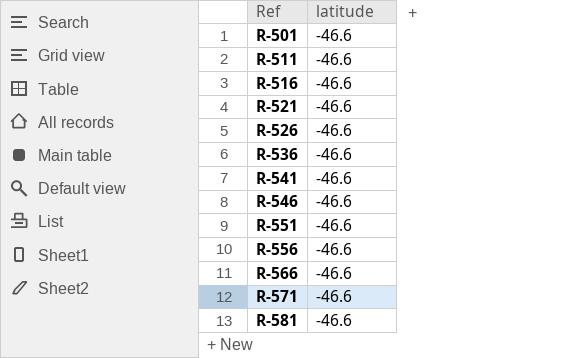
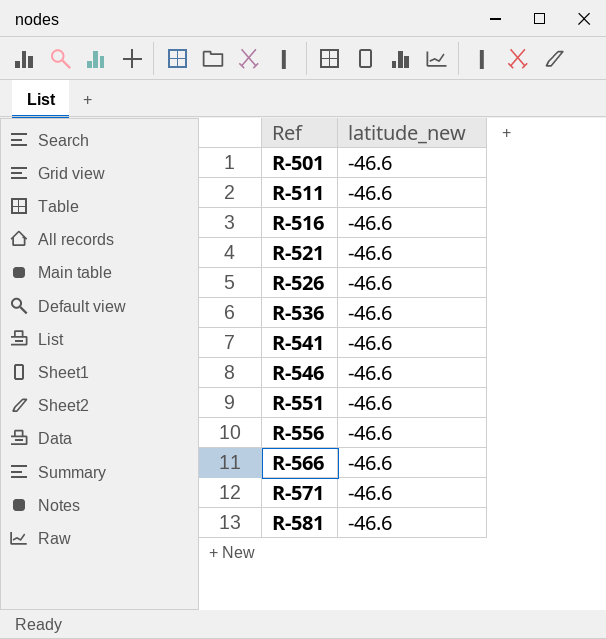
column name: latitude -> latitude_new

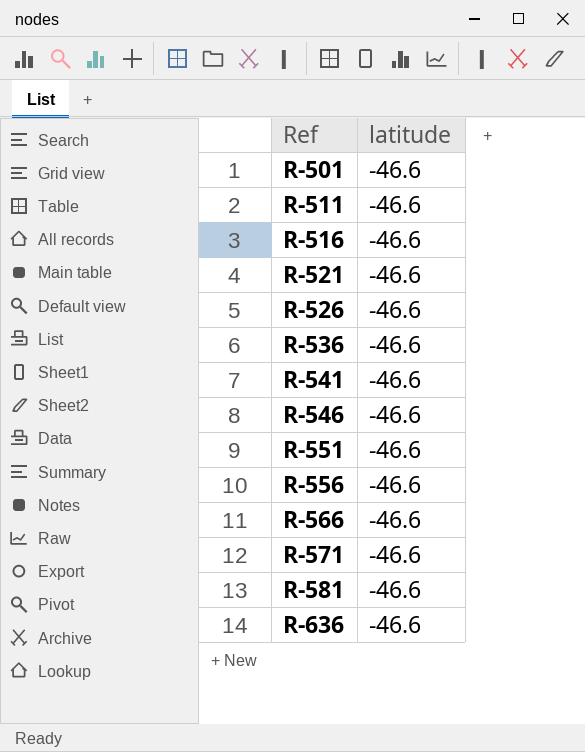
column name: latitude_new -> latitude
row R-636: none -> -46.6

